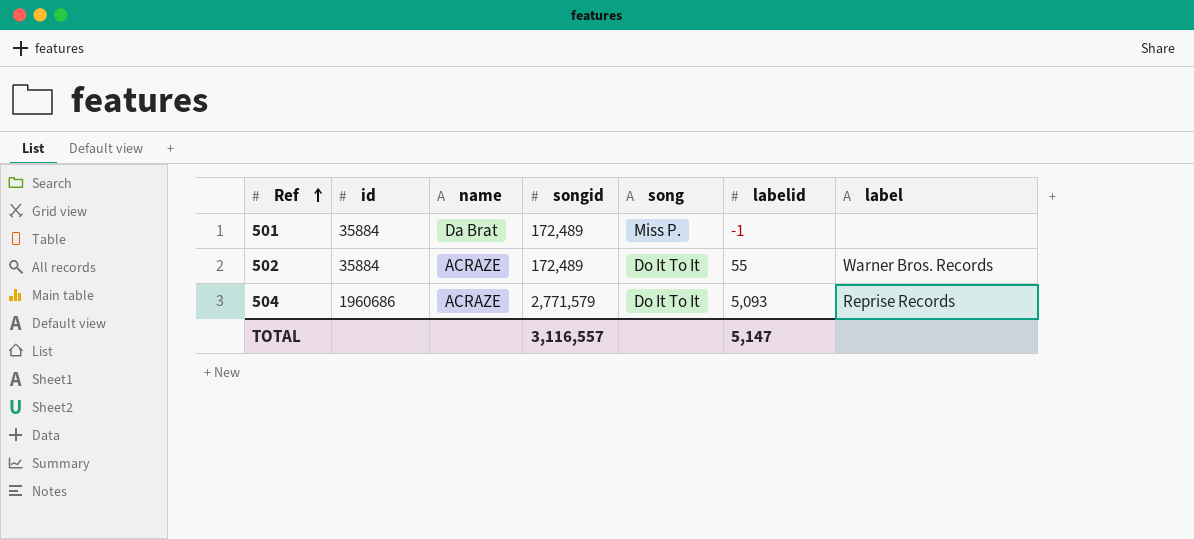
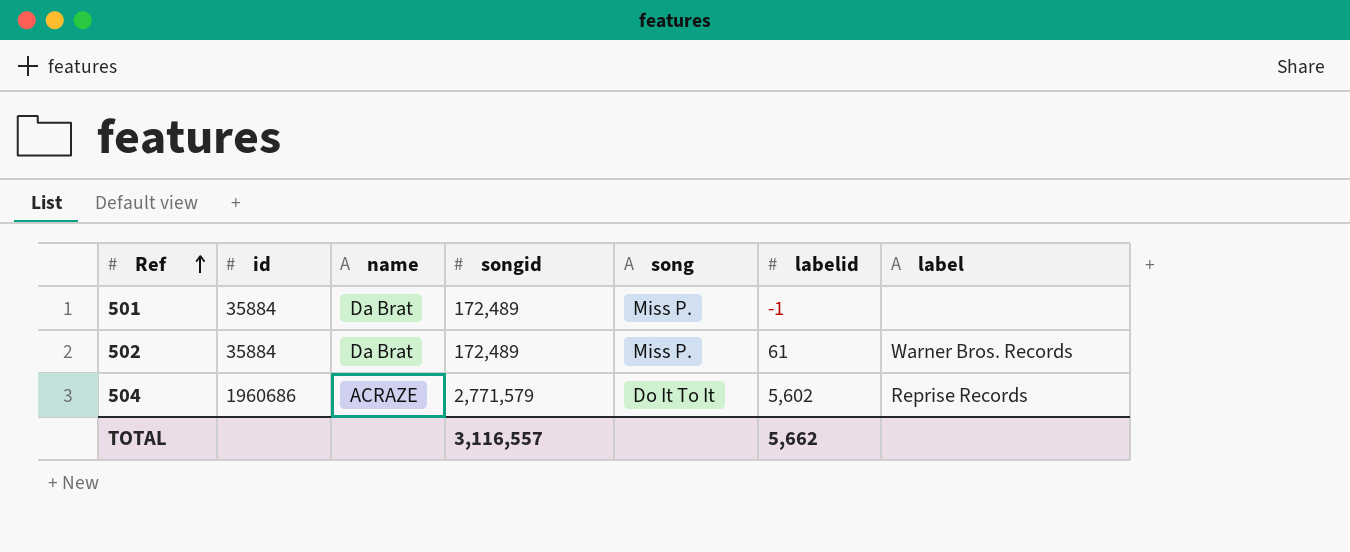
502 | name: ACRAZE -> Da Brat
502 | song: Do It To It -> Miss P.
502 | labelid: 55 -> 61
504 | labelid: 5,093 -> 5,602
TOTAL | labelid: 5,147 -> 5,662

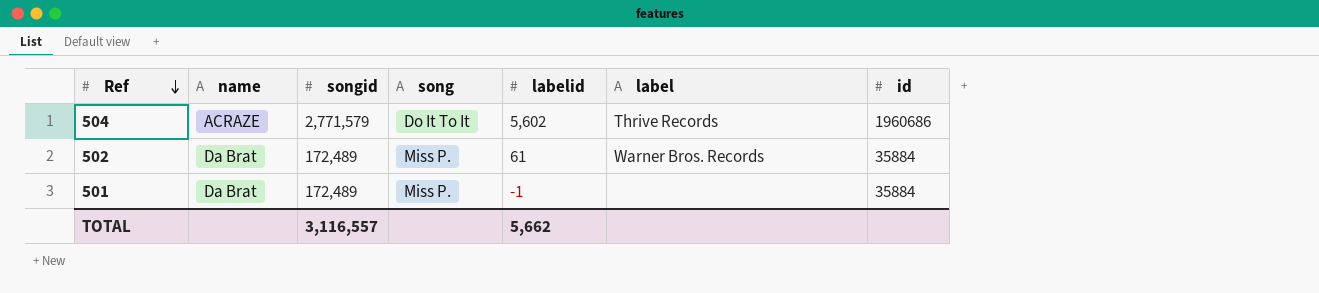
row order: Ref ascending -> Ref descending
column id | position: 2 -> 7
504 | label: Reprise Records -> Thrive Records

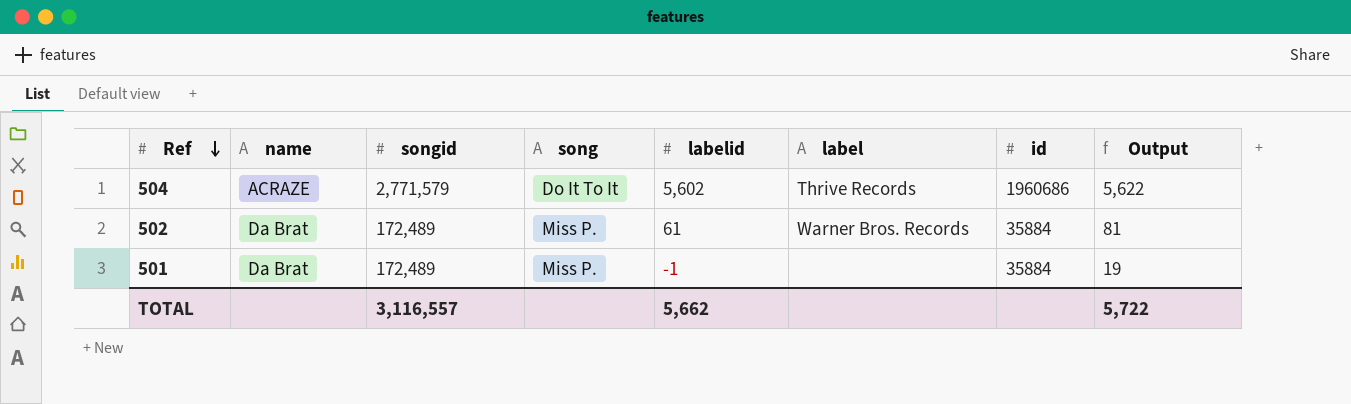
column Output | formula: none -> [labelid] + 20

